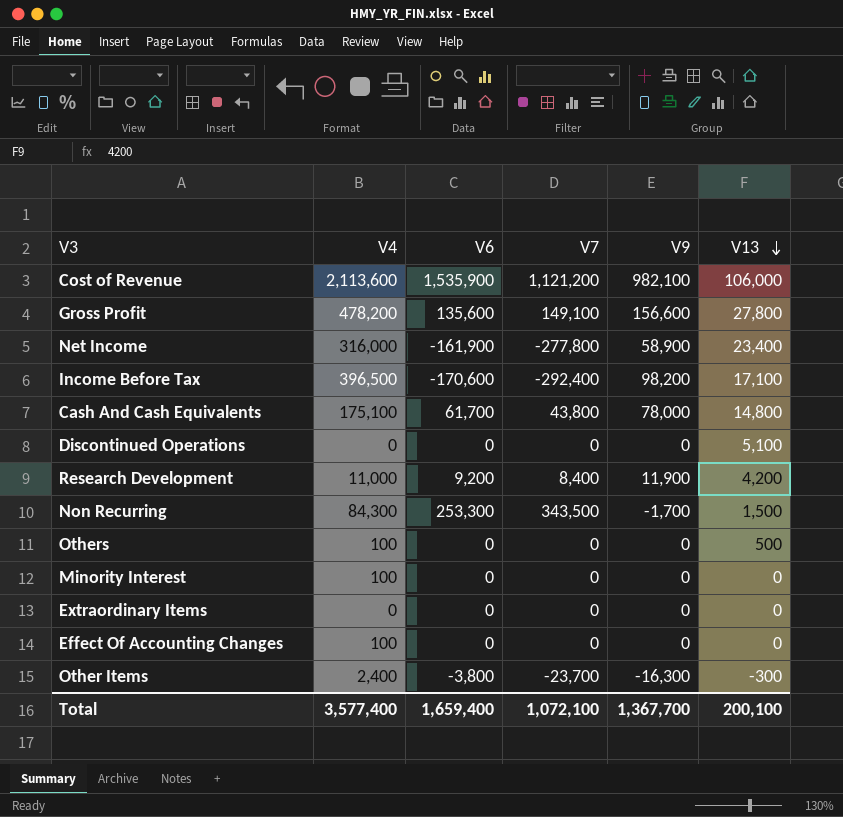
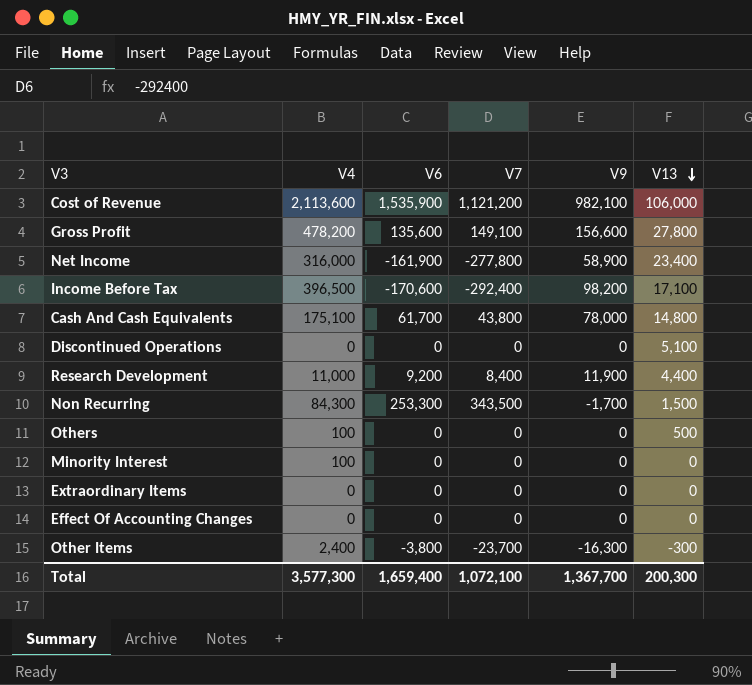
Research Development | V13: 4,200 -> 4,400
Effect Of Accounting Changes | V4: 100 -> 0
Total | V4: 3,577,400 -> 3,577,300
Total | V13: 200,100 -> 200,300

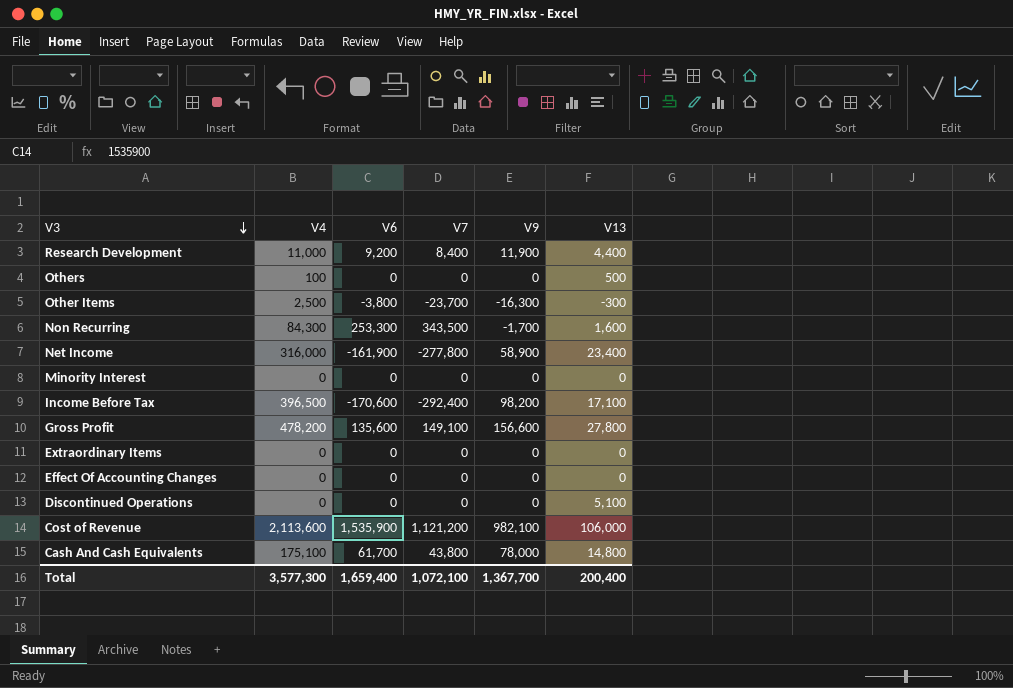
row order: V13 descending -> V3 descending
Other Items | V4: 2,400 -> 2,500
Non Recurring | V13: 1,500 -> 1,600
Minority Interest | V4: 100 -> 0
Total | V13: 200,300 -> 200,400

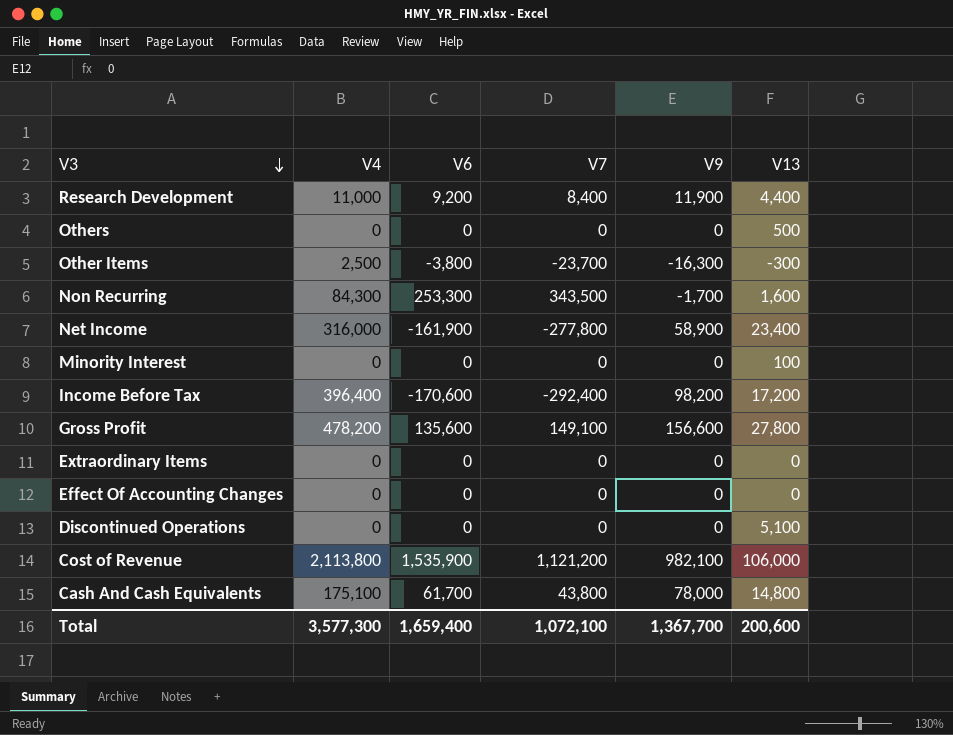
Others | V4: 100 -> 0
Minority Interest | V13: 0 -> 100
Income Before Tax | V4: 396,500 -> 396,400
Income Before Tax | V13: 17,100 -> 17,200
Cost of Revenue | V4: 2,113,600 -> 2,113,800
Total | V13: 200,400 -> 200,600

